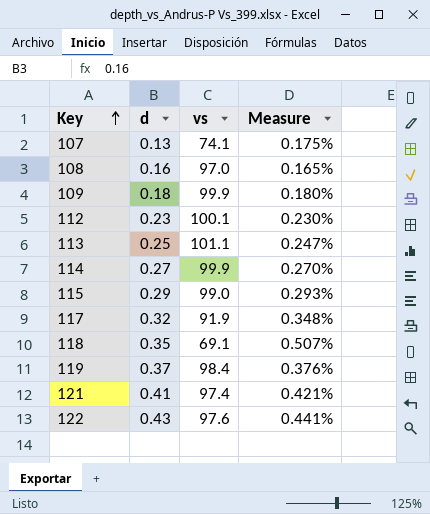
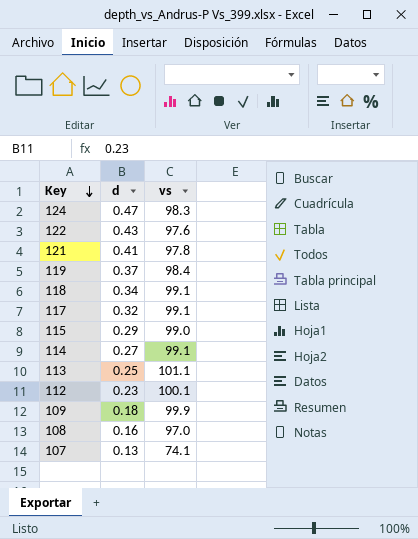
row order: Key ascending -> Key descending
column Measure | formula: [d] / [vs] -> none
row 124: none -> 0.47 | 98.3
121 | vs: 97.4 -> 97.8
118 | d: 0.35 -> 0.34
118 | vs: 69.1 -> 99.1
117 | vs: 91.9 -> 99.1
114 | vs: 99.9 -> 99.1

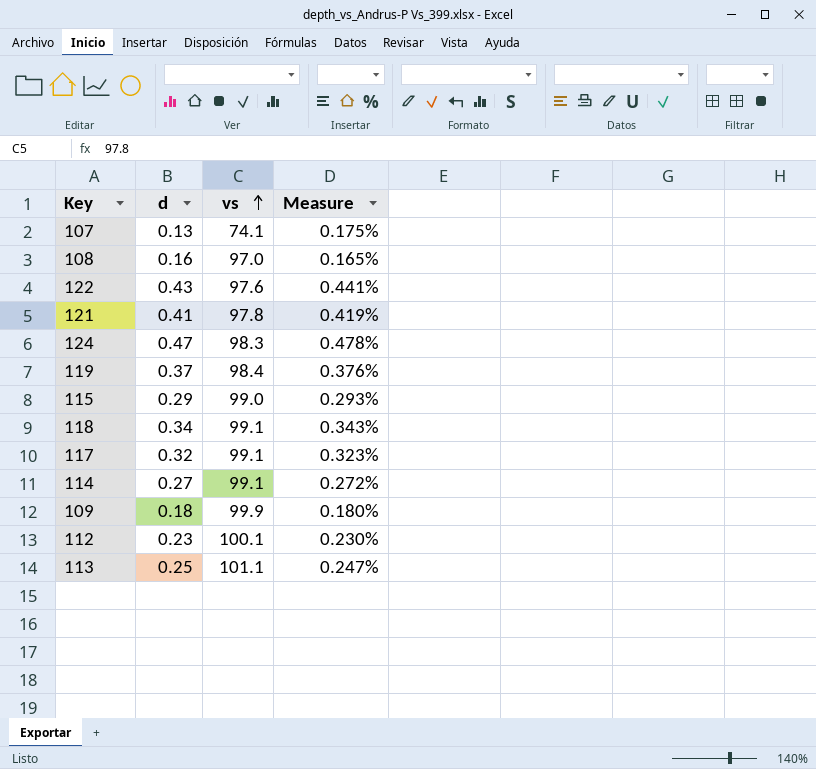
row order: Key descending -> vs ascending
column Measure | formula: none -> [d] / [vs]

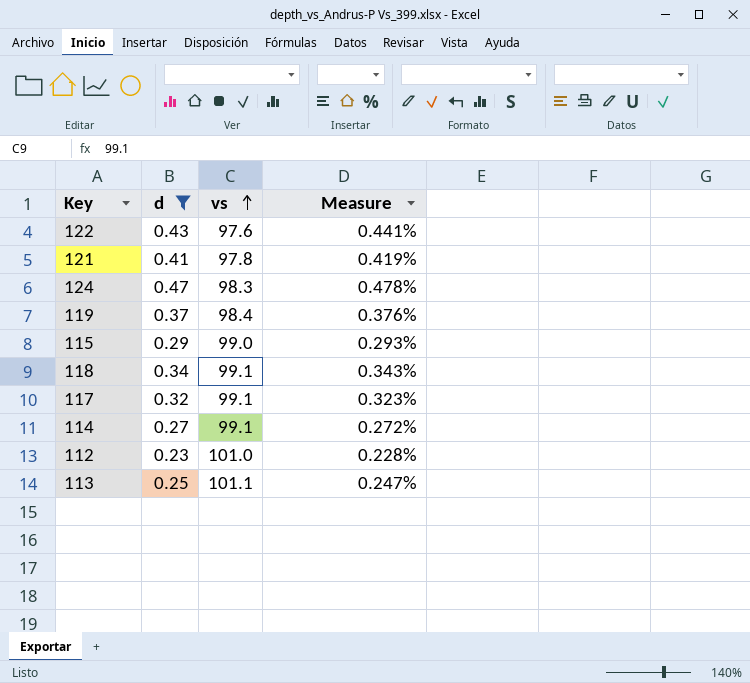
filter: none -> d >= 0.23
112 | vs: 100.1 -> 101.0
112 | Measure: 0.230% -> 0.228%

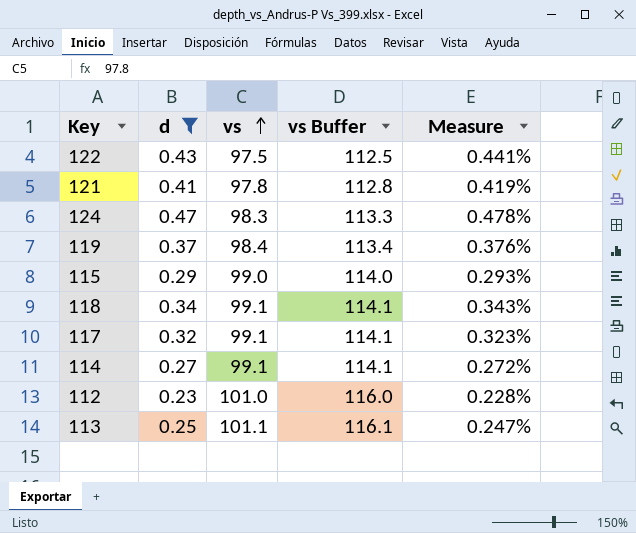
column vs Buffer | formula: none -> [vs] + 15
122 | vs: 97.6 -> 97.5

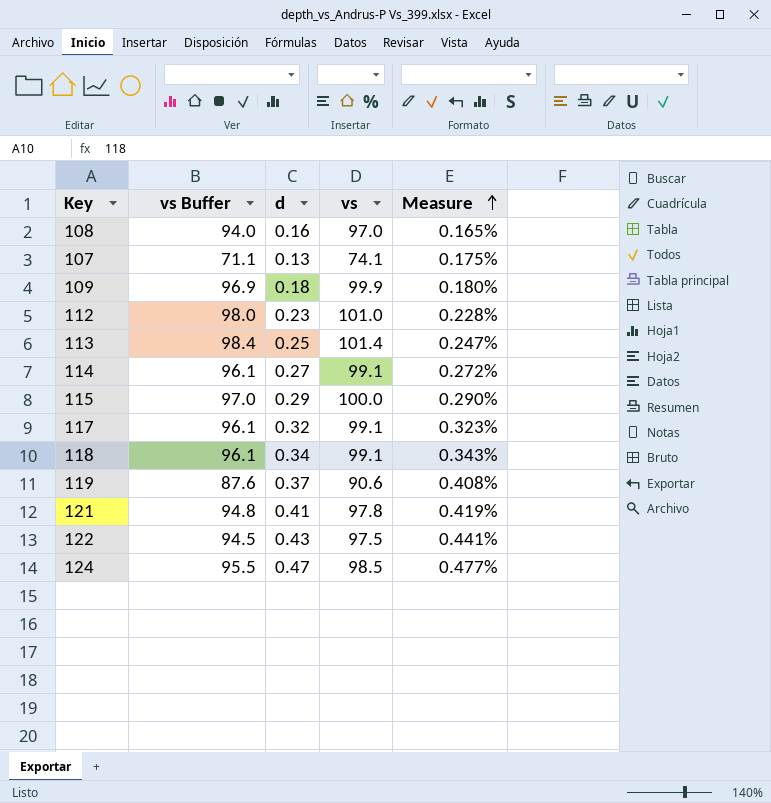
filter: d >= 0.23 -> none
row order: vs ascending -> Measure ascending
column vs Buffer | formula: [vs] + 15 -> [vs] - 3
column vs Buffer | position: 4 -> 2
113 | vs: 101.1 -> 101.4
115 | vs: 99.0 -> 100.0
115 | Measure: 0.293% -> 0.290%
119 | vs: 98.4 -> 90.6
119 | Measure: 0.376% -> 0.408%
124 | vs: 98.3 -> 98.5
124 | Measure: 0.478% -> 0.477%

